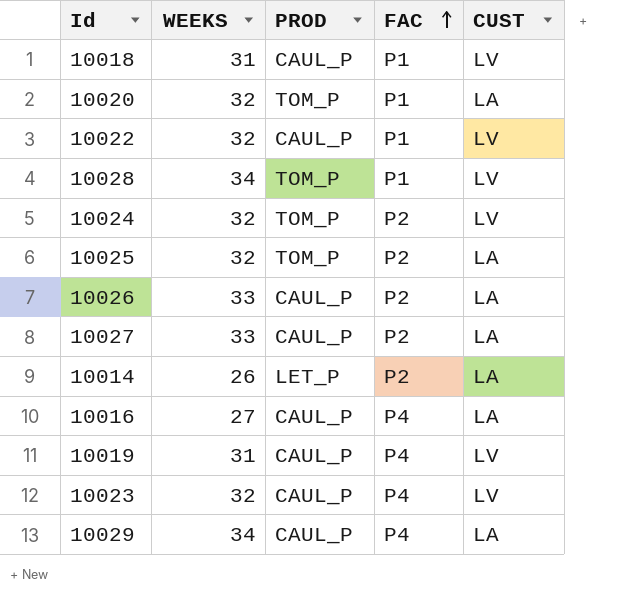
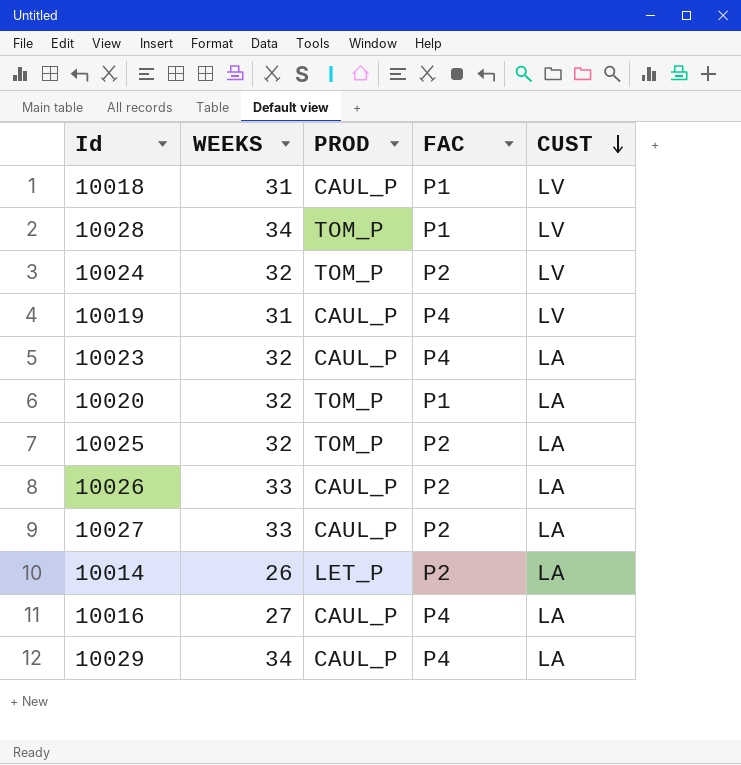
row order: FAC ascending -> CUST descending
row 10022: 32 | CAUL_P | P1 | LV -> none
10023 | CUST: LV -> LA

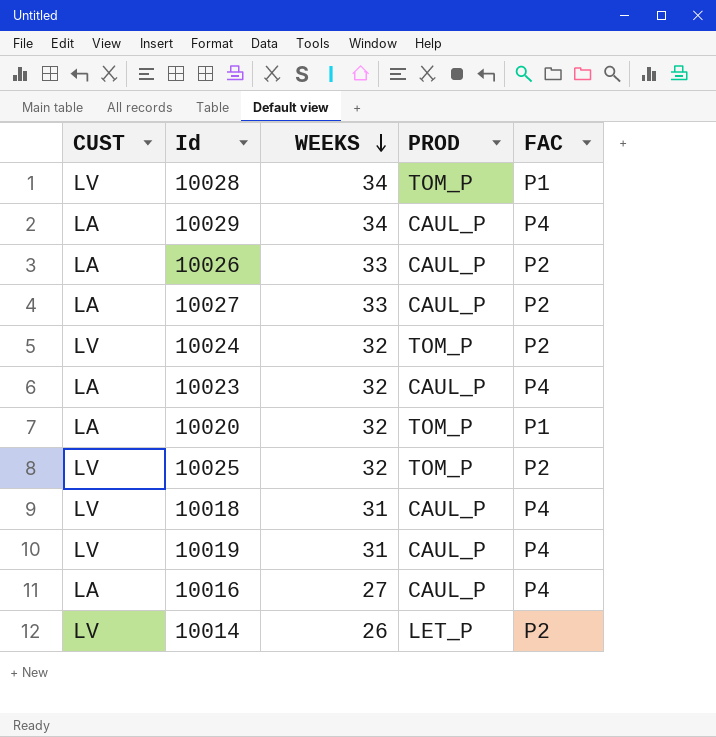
row order: CUST descending -> WEEKS descending
column CUST | position: 5 -> 1
10025 | CUST: LA -> LV
10018 | FAC: P1 -> P4
10014 | CUST: LA -> LV

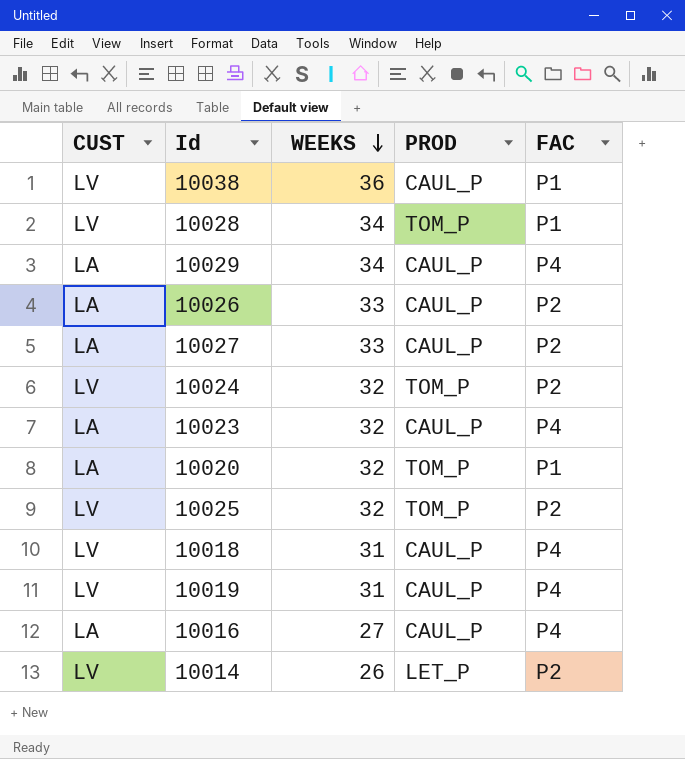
row 10038: none -> LV | 36 | CAUL_P | P1

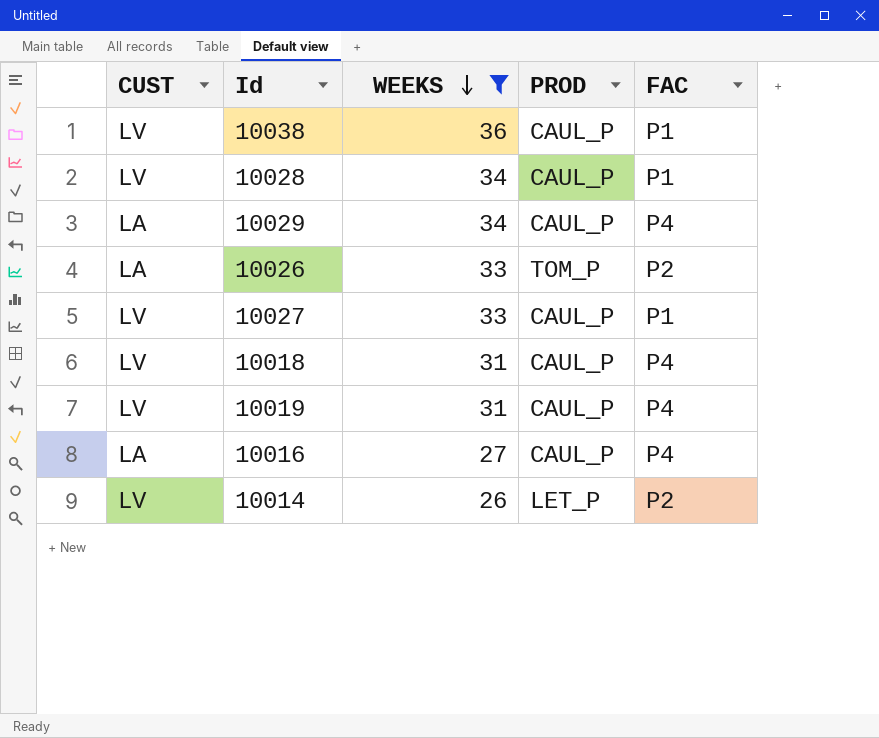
filter: none -> WEEKS != 32
10028 | PROD: TOM_P -> CAUL_P
10026 | PROD: CAUL_P -> TOM_P
10027 | CUST: LA -> LV
10027 | FAC: P2 -> P1

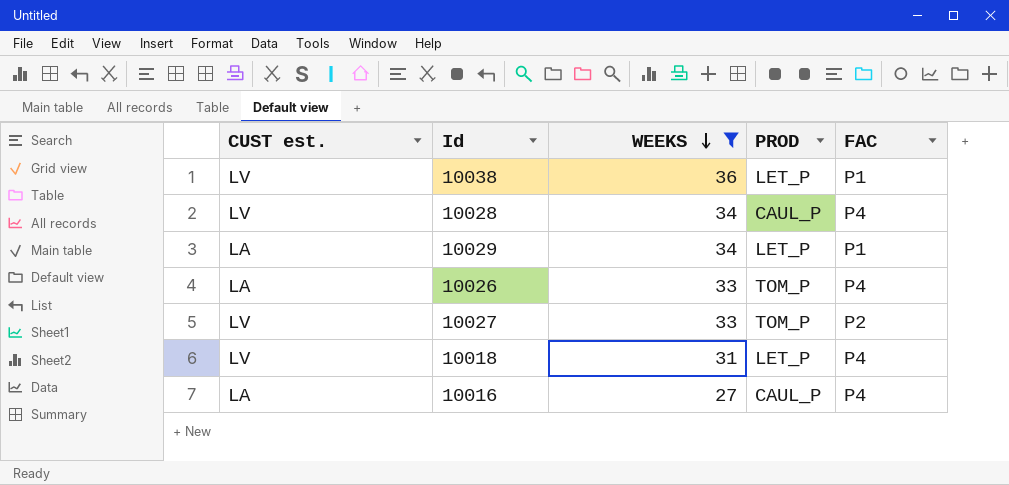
column name: CUST -> CUST est.
row 10019: LV | 31 | CAUL_P | P4 -> none
row 10014: LV | 26 | LET_P | P2 -> none
10038 | PROD: CAUL_P -> LET_P
10028 | FAC: P1 -> P4
10029 | PROD: CAUL_P -> LET_P
10029 | FAC: P4 -> P1
10026 | FAC: P2 -> P4
10027 | PROD: CAUL_P -> TOM_P
10027 | FAC: P1 -> P2
10018 | PROD: CAUL_P -> LET_P

